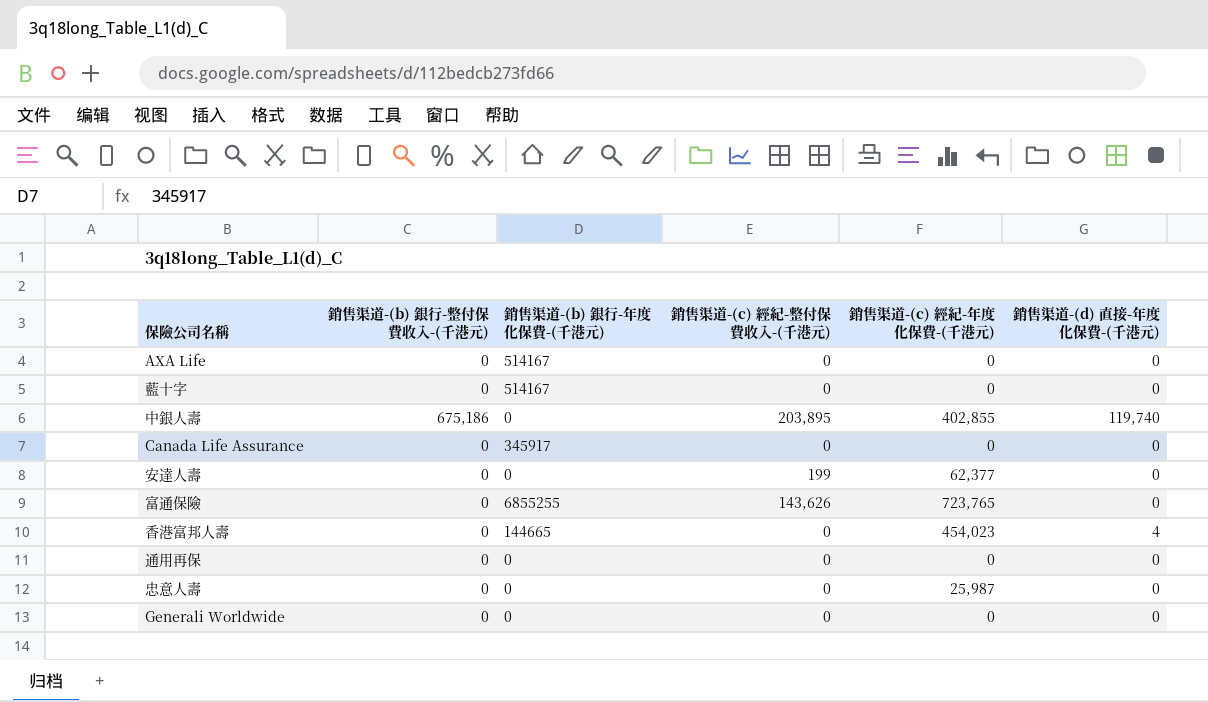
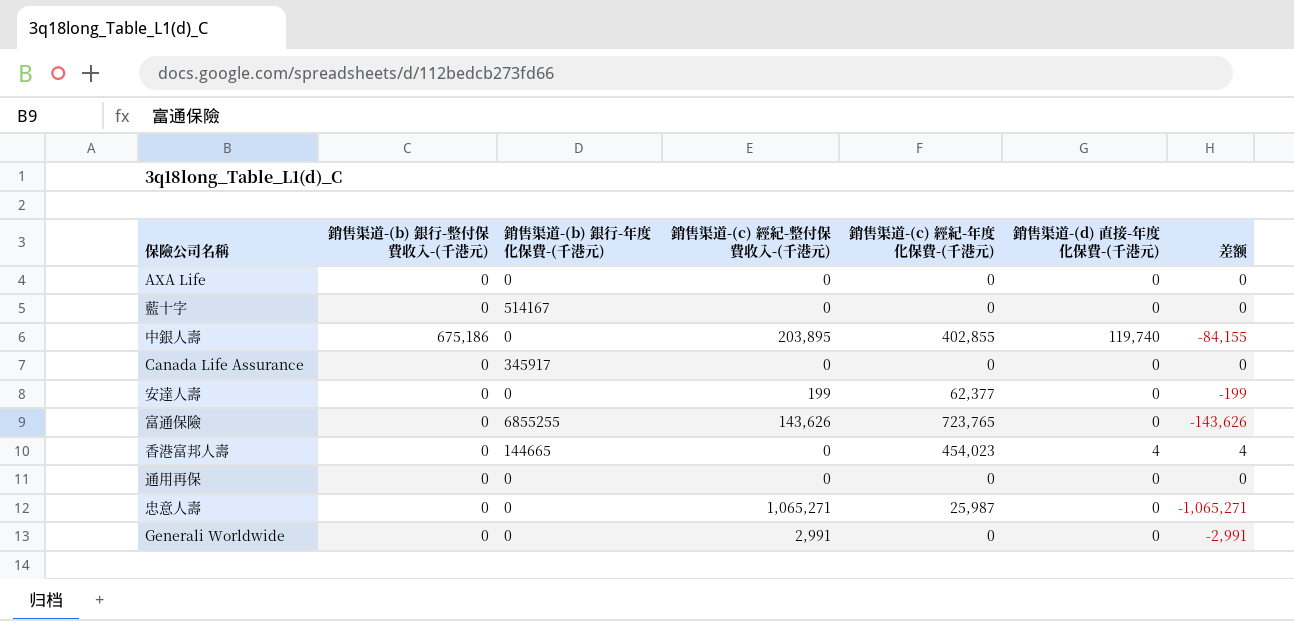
column 差额 | formula: none -> [銷售渠道-(d) 直接-年度化保費-(千港元)] - [銷售渠道-(c) 經紀-整付保費收入-(千港元)]
AXA Life | 銷售渠道-(b) 銀行-年度化保費-(千港元): 514167 -> 0
忠意人壽 | 銷售渠道-(c) 經紀-整付保費收入-(千港元): 0 -> 1,065,271
Generali Worldwide | 銷售渠道-(c) 經紀-整付保費收入-(千港元): 0 -> 2,991

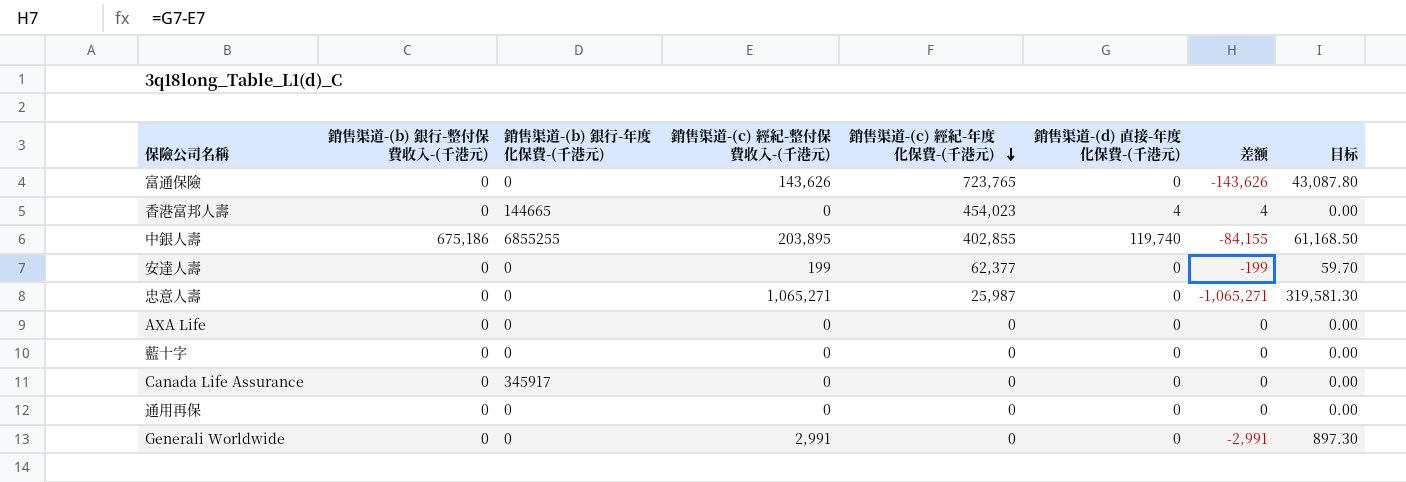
row order: none -> 銷售渠道-(c) 經紀-年度化保費-(千港元) descending
column 目标 | formula: none -> [銷售渠道-(c) 經紀-整付保費收入-(千港元)] * 0.3
富通保險 | 銷售渠道-(b) 銀行-年度化保費-(千港元): 6855255 -> 0
中銀人壽 | 銷售渠道-(b) 銀行-年度化保費-(千港元): 0 -> 6855255
藍十字 | 銷售渠道-(b) 銀行-年度化保費-(千港元): 514167 -> 0

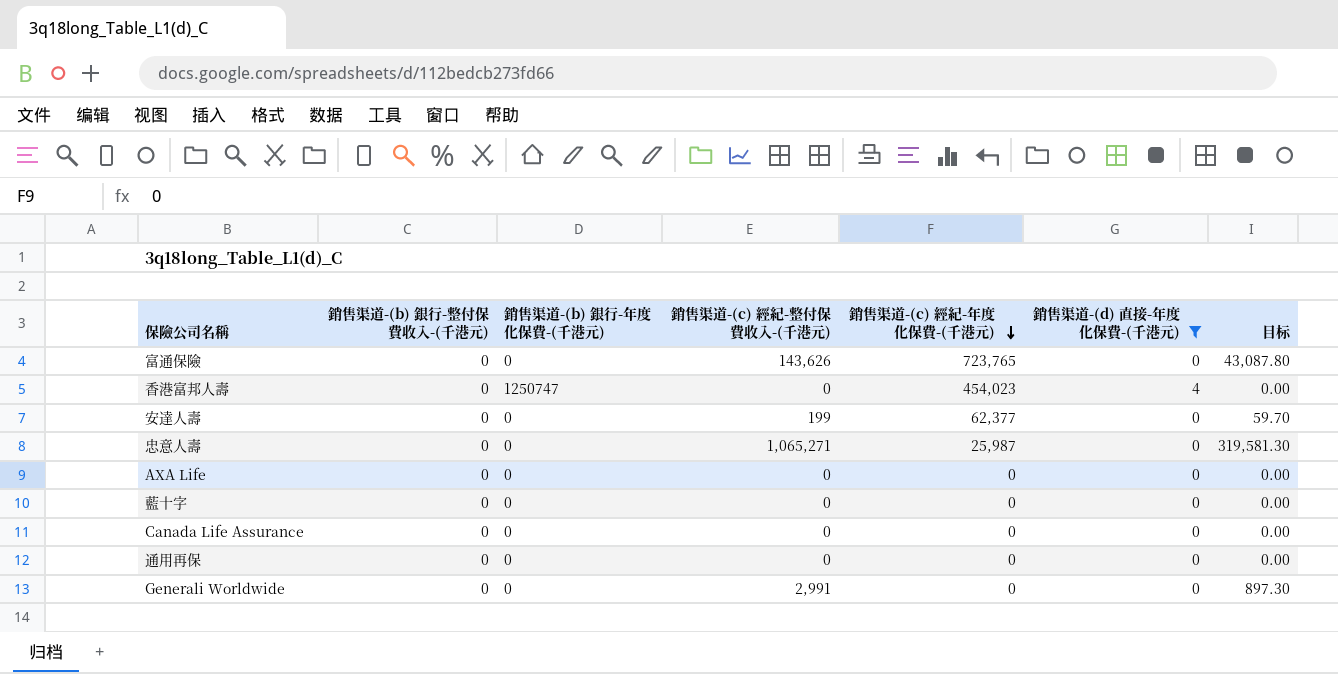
filter: none -> 銷售渠道-(d) 直接-年度化保費-(千港元) != 119,740
column 差额 | formula: [銷售渠道-(d) 直接-年度化保費-(千港元)] - [銷售渠道-(c) 經紀-整付保費收入-(千港元)] -> none
香港富邦人壽 | 銷售渠道-(b) 銀行-年度化保費-(千港元): 144665 -> 1250747
Canada Life Assurance | 銷售渠道-(b) 銀行-年度化保費-(千港元): 345917 -> 0

